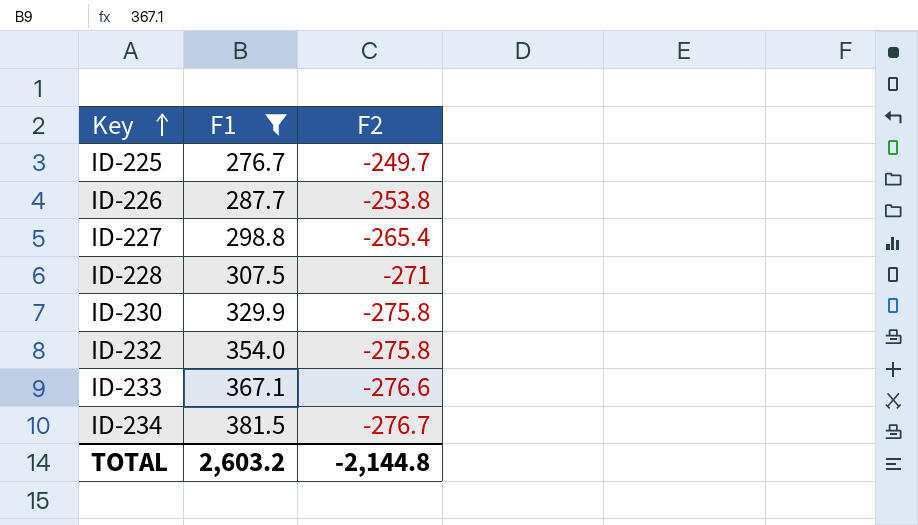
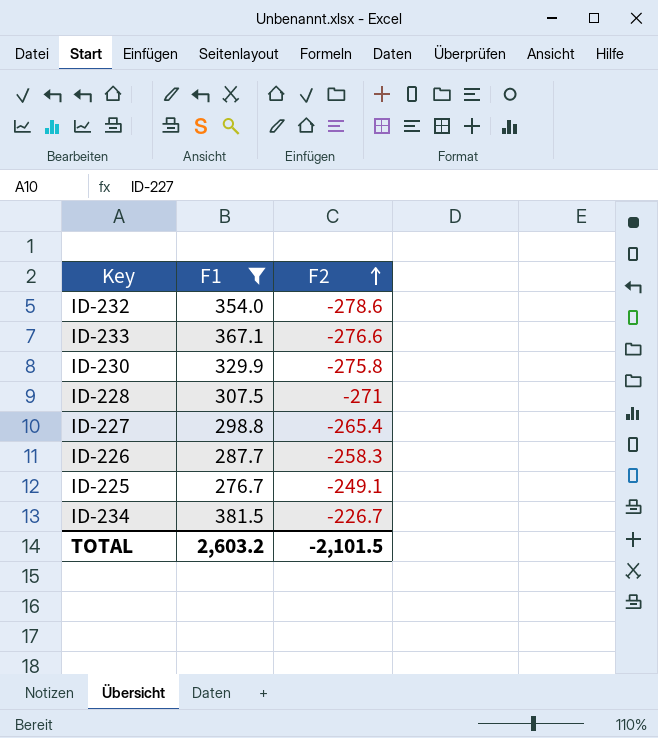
row order: Key ascending -> F2 ascending
ID-232 | F2: -275.8 -> -278.6
ID-226 | F2: -253.8 -> -258.3
ID-225 | F2: -249.7 -> -249.1
ID-234 | F2: -276.7 -> -226.7
TOTAL | F2: -2,144.8 -> -2,101.5

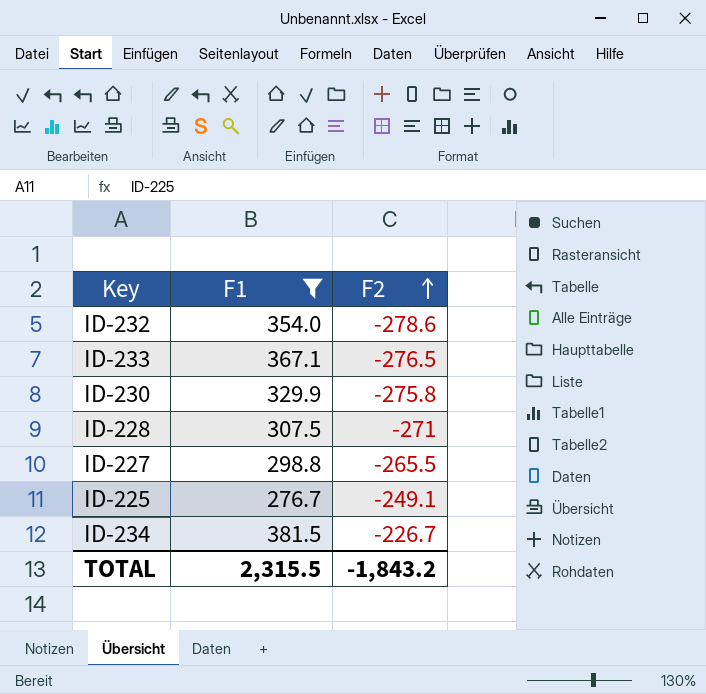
row ID-226: 287.7 | -258.3 -> none
ID-233 | F2: -276.6 -> -276.5
ID-227 | F2: -265.4 -> -265.5
TOTAL | F1: 2,603.2 -> 2,315.5
TOTAL | F2: -2,101.5 -> -1,843.2

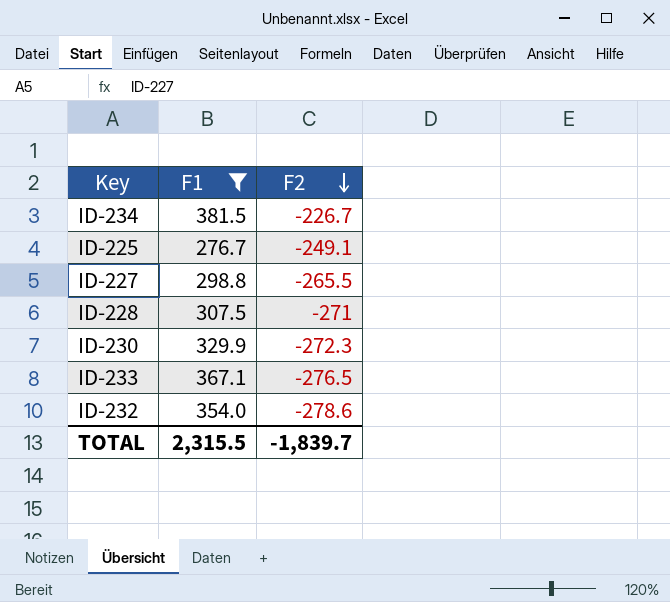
row order: F2 ascending -> F2 descending
ID-230 | F2: -275.8 -> -272.3
TOTAL | F2: -1,843.2 -> -1,839.7

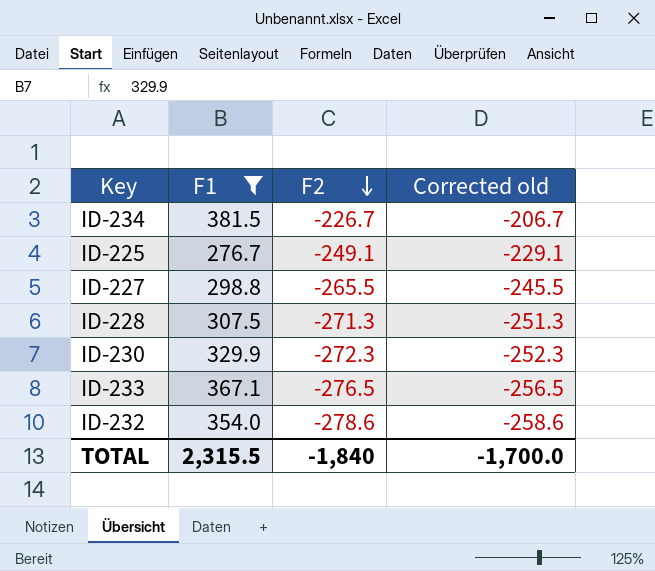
column Corrected old | formula: none -> [F2] + 20
ID-228 | F2: -271 -> -271.3
TOTAL | F2: -1,839.7 -> -1,840

